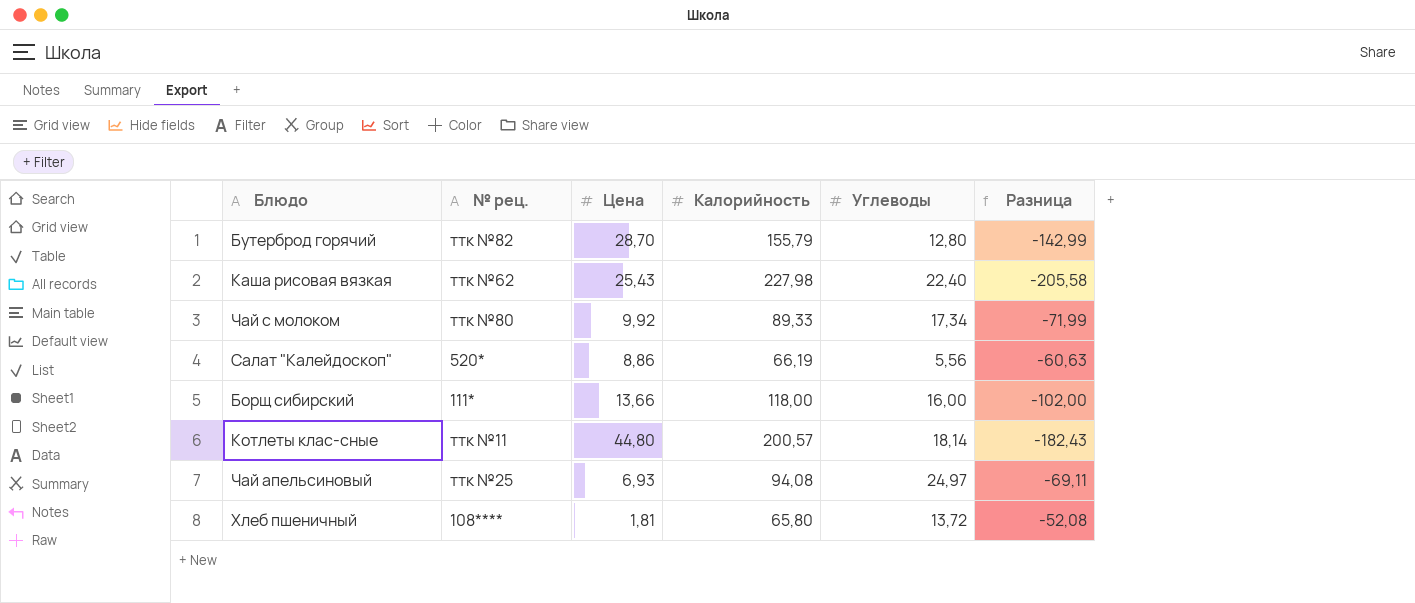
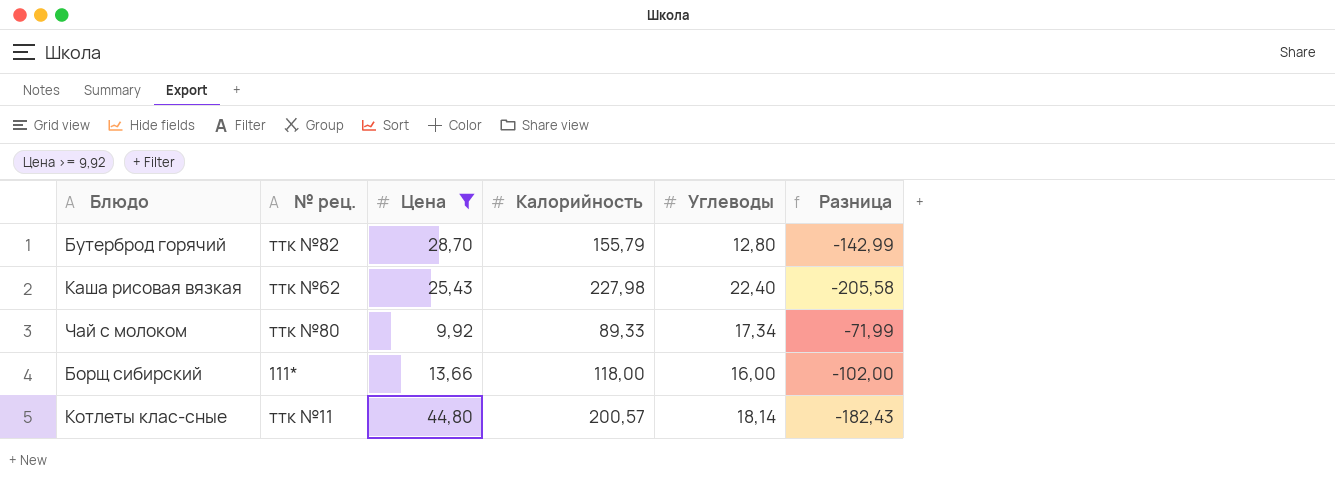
filter: none -> Цена >= 9,92

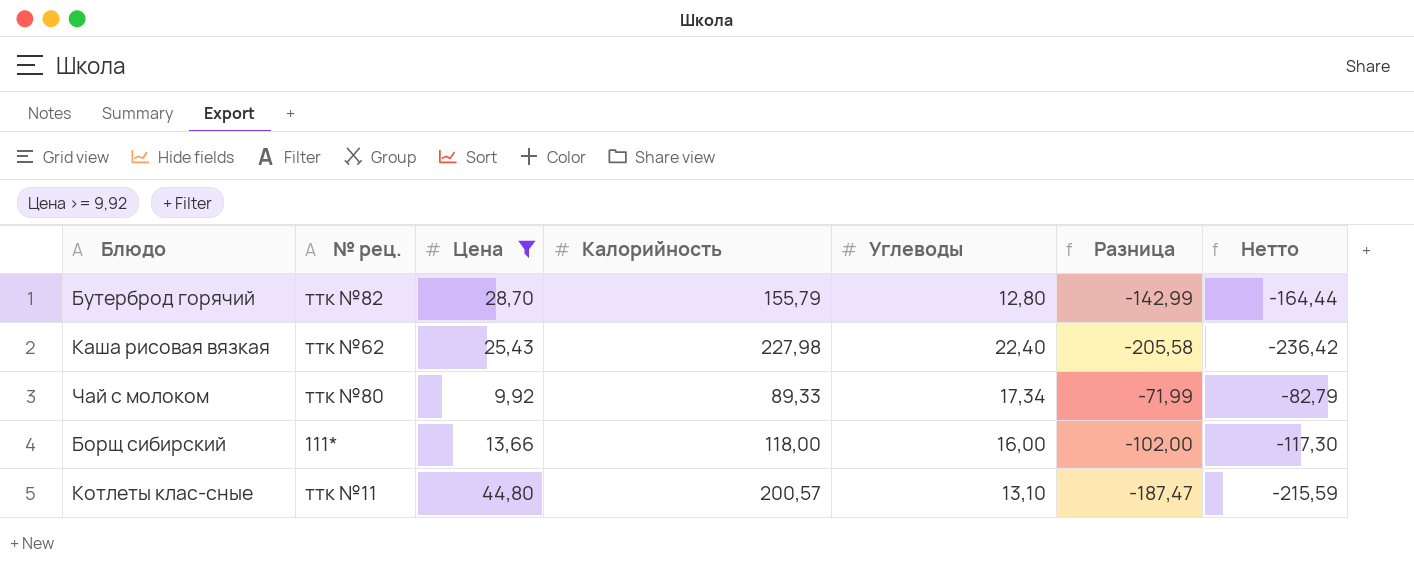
column Нетто | formula: none -> [Разница] * 1,15
Котлеты клас-сные | Углеводы: 18,14 -> 13,10
Котлеты клас-сные | Разница: -182,43 -> -187,47

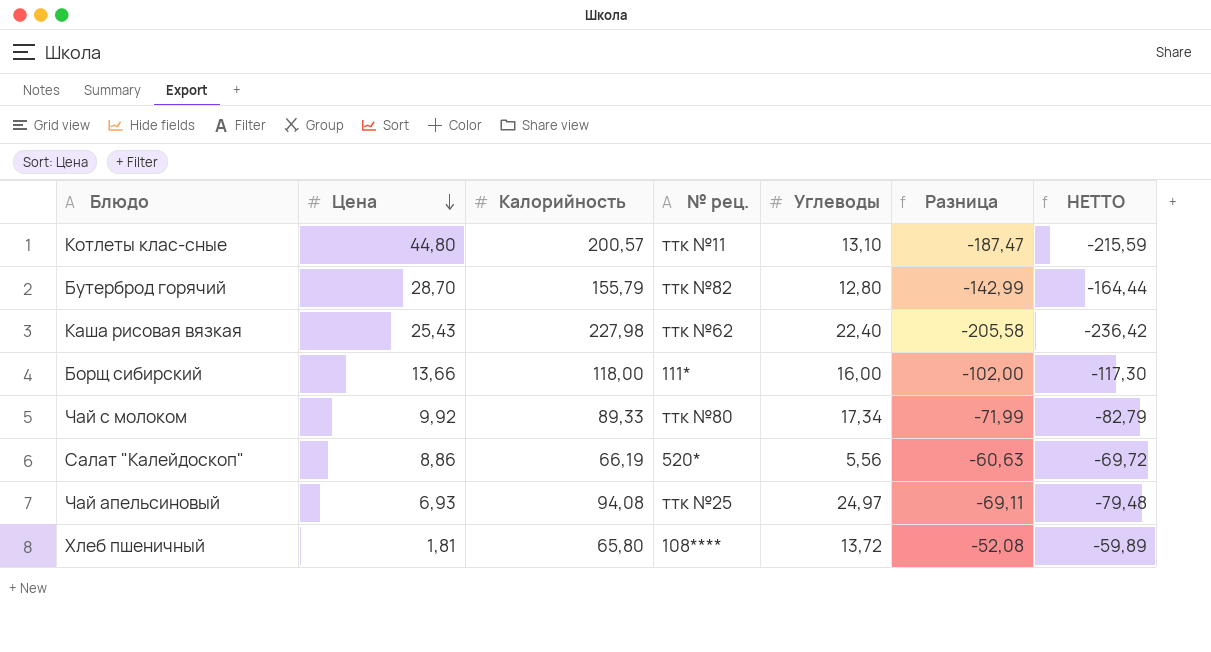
filter: Цена >= 9,92 -> none
row order: none -> Цена descending
column № рец. | position: 2 -> 4
column name: Нетто -> НЕТТО

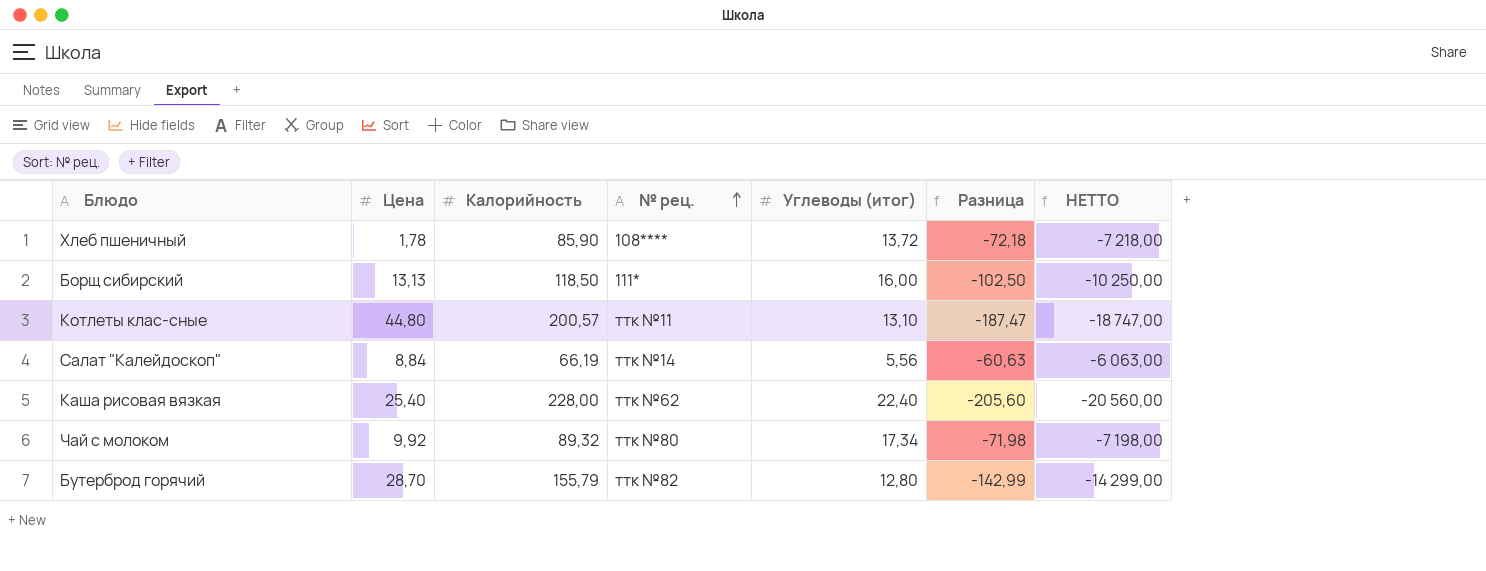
row order: Цена descending -> № рец. ascending
column name: Углеводы -> Углеводы (итог)
column НЕТТО | formula: [Разница] * 1,15 -> [Разница] * 100
row Чай апельсиновый: 6,93 | 94,08 | ттк №25 | 24,97 | -69,11 | -79,48 -> none
Хлеб пшеничный | Цена: 1,81 -> 1,78
Хлеб пшеничный | Калорийность: 65,80 -> 85,90
Хлеб пшеничный | Разница: -52,08 -> -72,18
Борщ сибирский | Цена: 13,66 -> 13,13
Борщ сибирский | Калорийность: 118,00 -> 118,50
Борщ сибирский | Разница: -102,00 -> -102,50
Салат "Калейдоскоп" | Цена: 8,86 -> 8,84
Салат "Калейдоскоп" | № рец.: 520* -> ттк №14
Каша рисовая вязкая | Цена: 25,43 -> 25,40
Каша рисовая вязкая | Калорийность: 227,98 -> 228,00
Каша рисовая вязкая | Разница: -205,58 -> -205,60
Чай с молоком | Калорийность: 89,33 -> 89,32
Чай с молоком | Разница: -71,99 -> -71,98

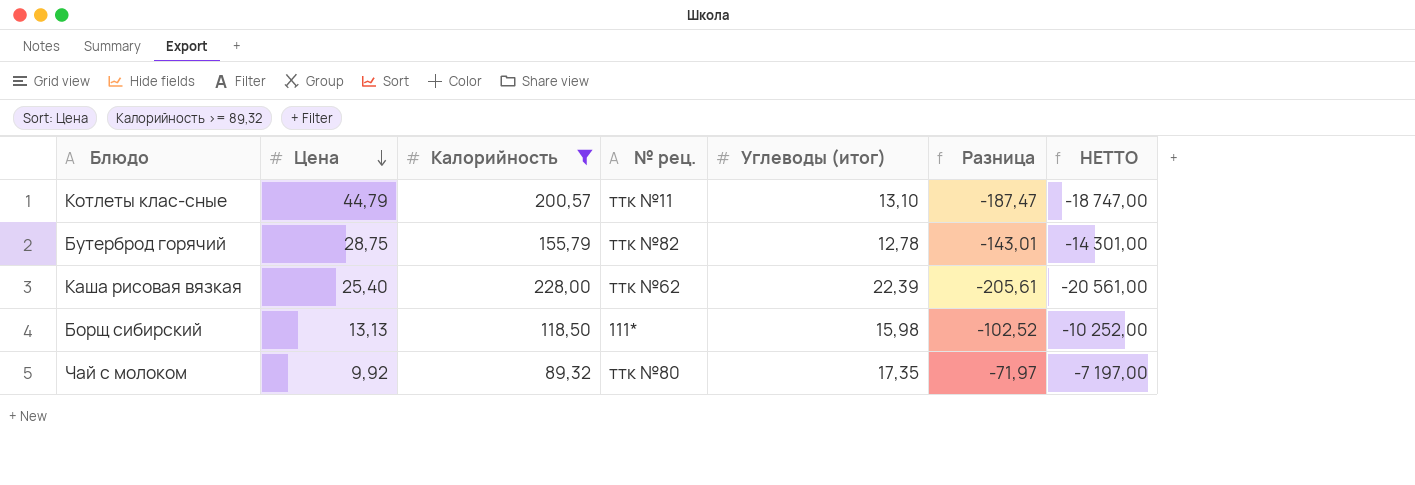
filter: none -> Калорийность >= 89,32
row order: № рец. ascending -> Цена descending
Котлеты клас-сные | Цена: 44,80 -> 44,79
Бутерброд горячий | Цена: 28,70 -> 28,75
Бутерброд горячий | Углеводы (итог): 12,80 -> 12,78
Бутерброд горячий | Разница: -142,99 -> -143,01
Бутерброд горячий | НЕТТО: -14 299,00 -> -14 301,00
Каша рисовая вязкая | Углеводы (итог): 22,40 -> 22,39
Каша рисовая вязкая | Разница: -205,60 -> -205,61
Каша рисовая вязкая | НЕТТО: -20 560,00 -> -20 561,00
Борщ сибирский | Углеводы (итог): 16,00 -> 15,98
Борщ сибирский | Разница: -102,50 -> -102,52
Борщ сибирский | НЕТТО: -10 250,00 -> -10 252,00
Чай с молоком | Углеводы (итог): 17,34 -> 17,35
Чай с молоком | Разница: -71,98 -> -71,97
Чай с молоком | НЕТТО: -7 198,00 -> -7 197,00

